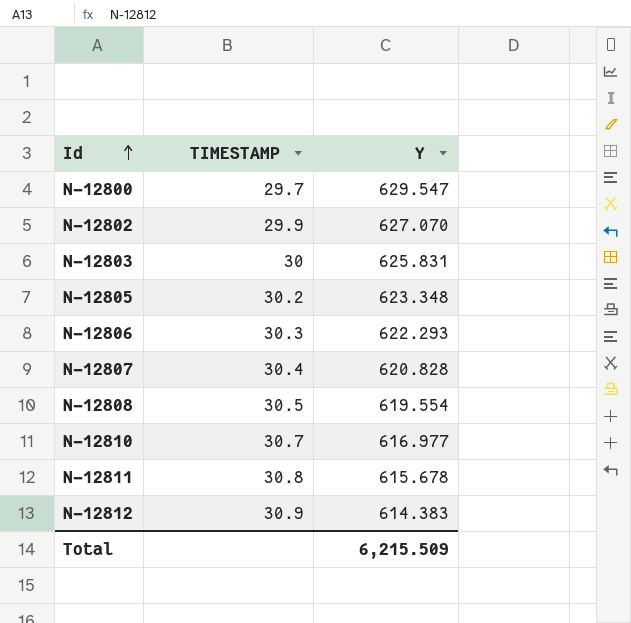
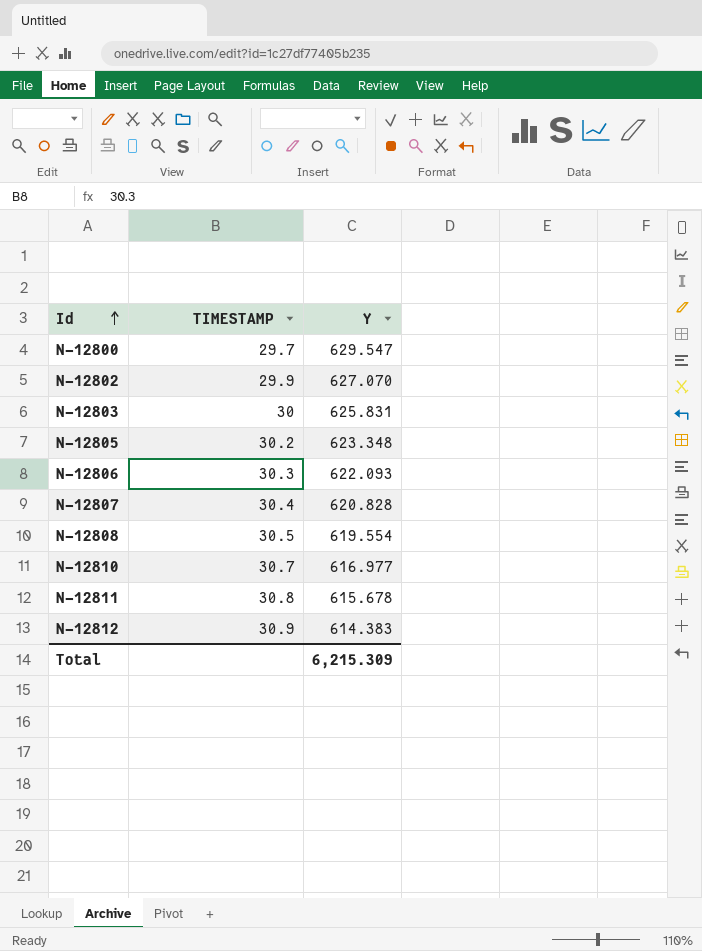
N-12806 | Y: 622.293 -> 622.093
Total | Y: 6,215.509 -> 6,215.309

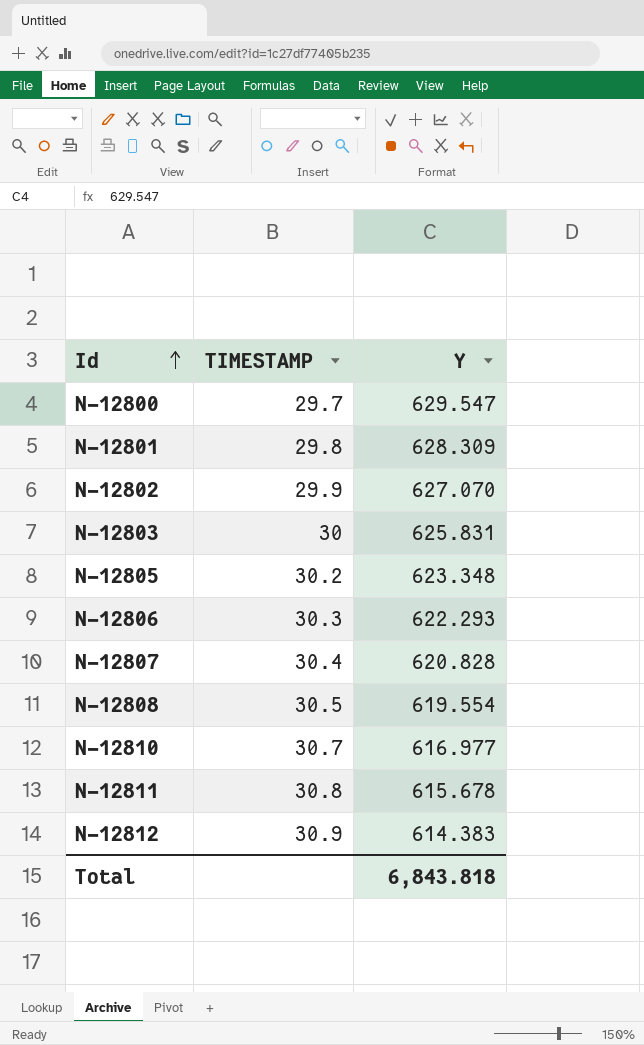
row N-12801: none -> 29.8 | 628.309
N-12806 | Y: 622.093 -> 622.293
Total | Y: 6,215.309 -> 6,843.818

